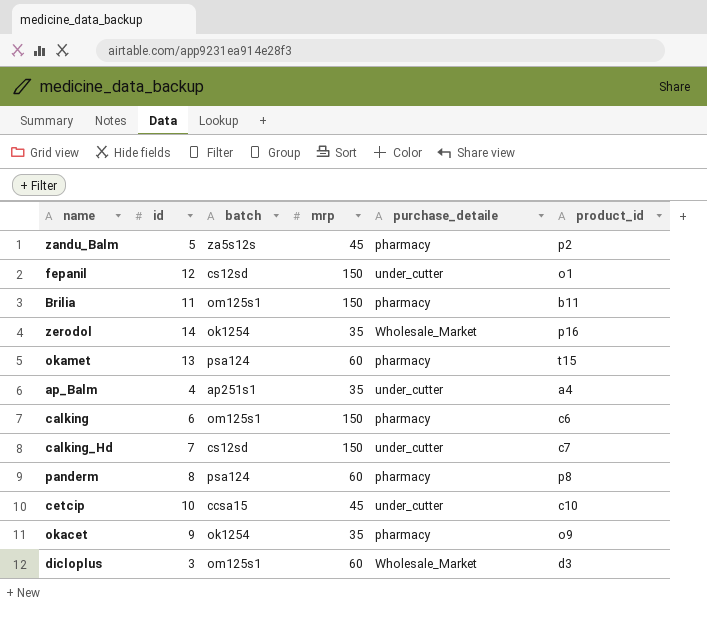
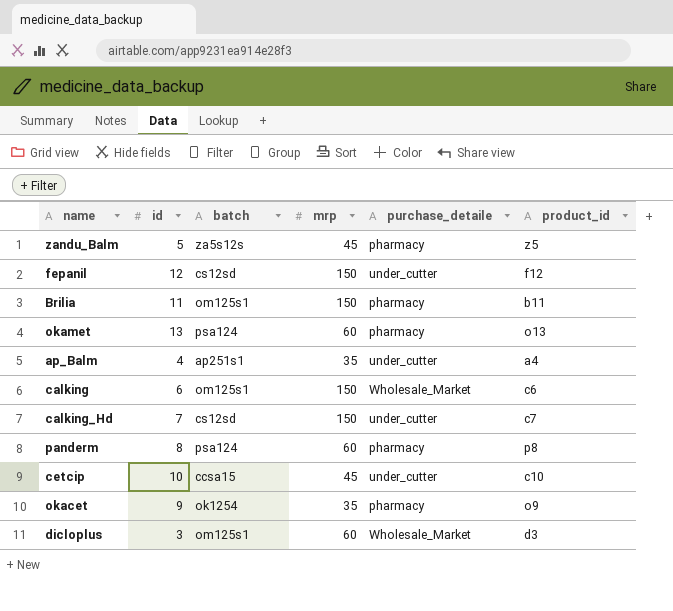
row zerodol: 14 | ok1254 | 35 | Wholesale_Market | p16 -> none
zandu_Balm | product_id: p2 -> z5
fepanil | product_id: o1 -> f12
okamet | product_id: t15 -> o13
calking | purchase_detaile: pharmacy -> Wholesale_Market

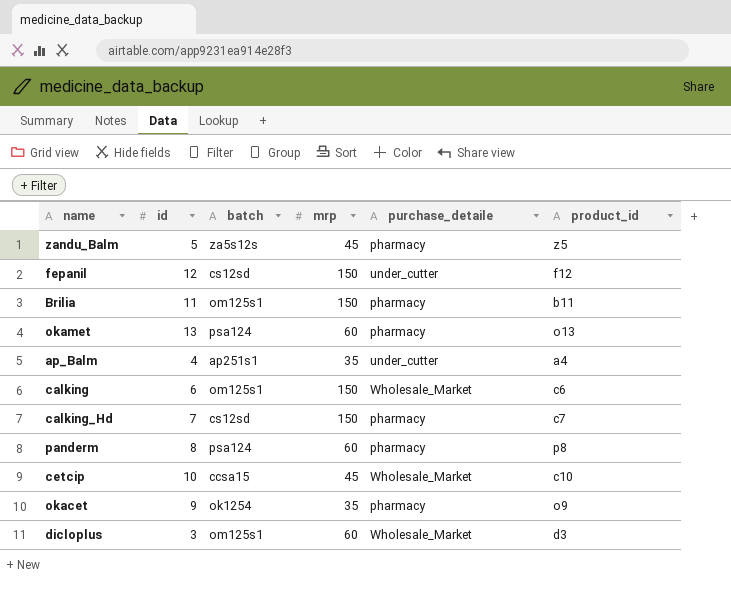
calking_Hd | purchase_detaile: under_cutter -> pharmacy
cetcip | purchase_detaile: under_cutter -> Wholesale_Market

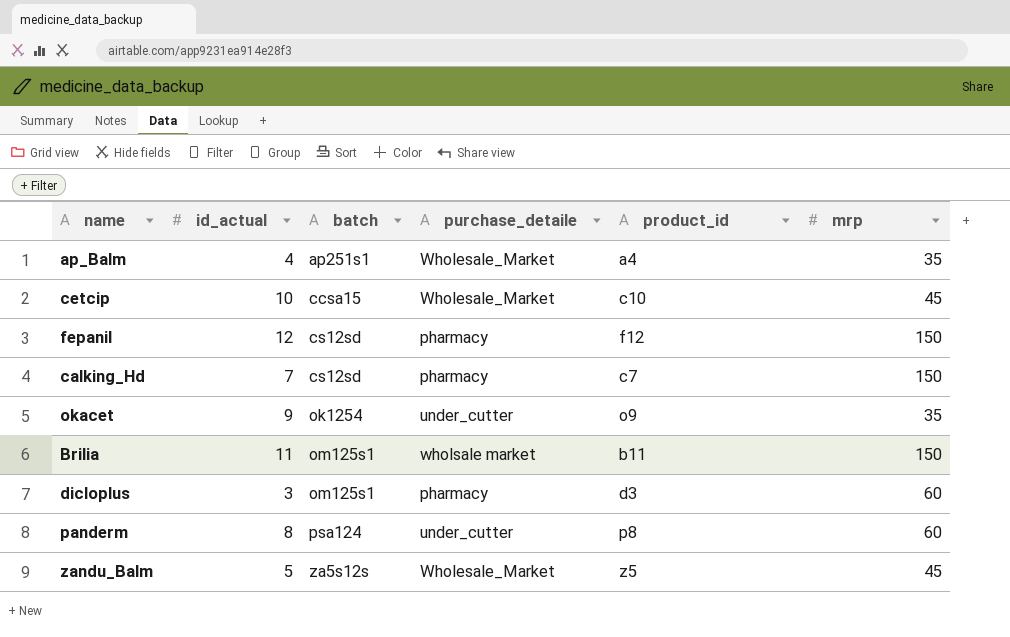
row order: none -> batch ascending
column name: id -> id_actual
column mrp | position: 4 -> 6
row okamet: 13 | psa124 | 60 | pharmacy | o13 -> none
row calking: 6 | om125s1 | 150 | Wholesale_Market | c6 -> none
ap_Balm | purchase_detaile: under_cutter -> Wholesale_Market
fepanil | purchase_detaile: under_cutter -> pharmacy
okacet | purchase_detaile: pharmacy -> under_cutter
Brilia | purchase_detaile: pharmacy -> wholsale market
dicloplus | purchase_detaile: Wholesale_Market -> pharmacy
panderm | purchase_detaile: pharmacy -> under_cutter
zandu_Balm | purchase_detaile: pharmacy -> Wholesale_Market

